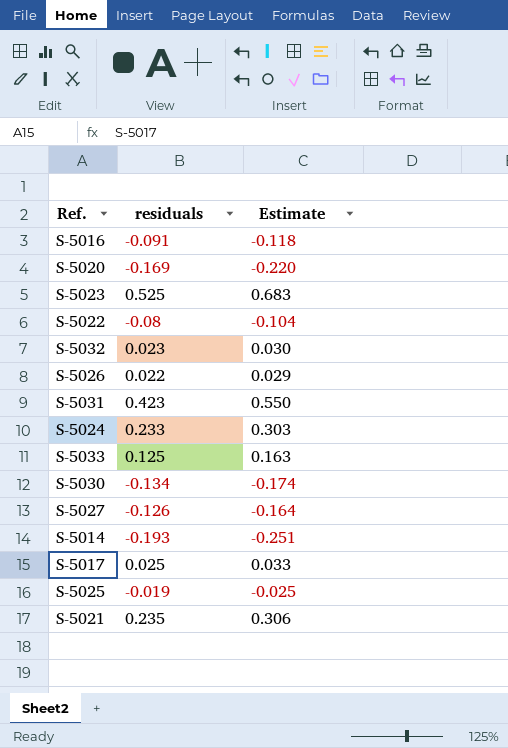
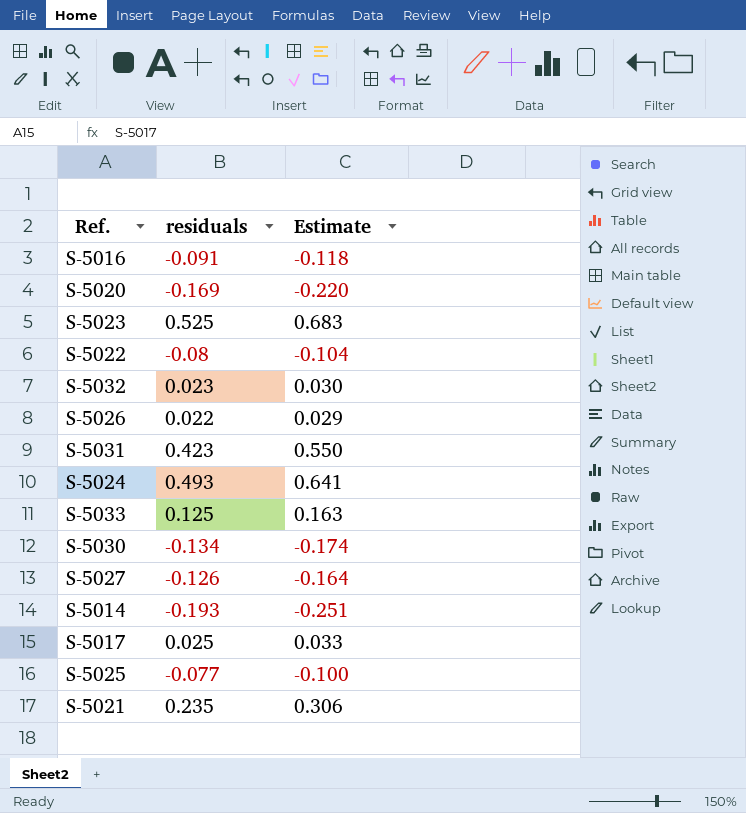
S-5024 | residuals: 0.233 -> 0.493
S-5024 | Estimate: 0.303 -> 0.641
S-5025 | residuals: -0.019 -> -0.077
S-5025 | Estimate: -0.025 -> -0.100

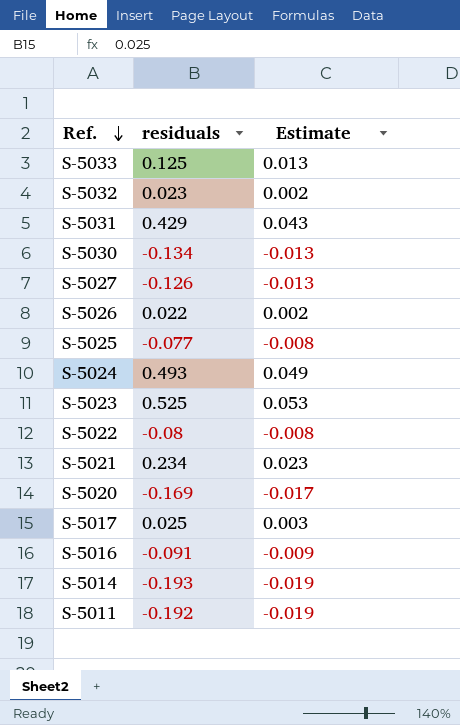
row order: none -> Ref. descending
column Estimate | formula: [residuals] * 1.3 -> [residuals] * 0.1
S-5031 | residuals: 0.423 -> 0.429
S-5021 | residuals: 0.235 -> 0.234
row S-5011: none -> -0.192 | -0.019

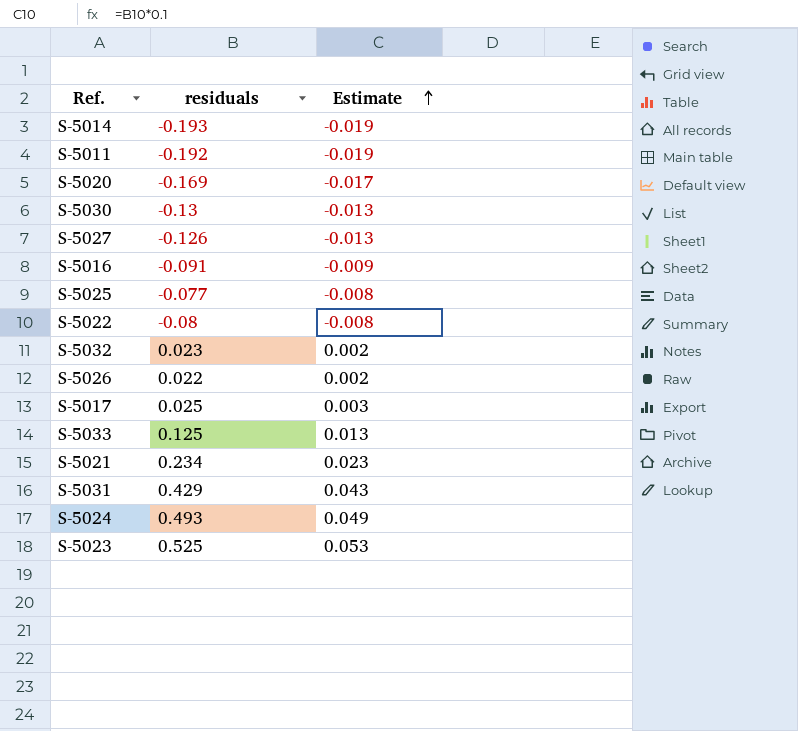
row order: Ref. descending -> Estimate ascending
S-5030 | residuals: -0.134 -> -0.13

